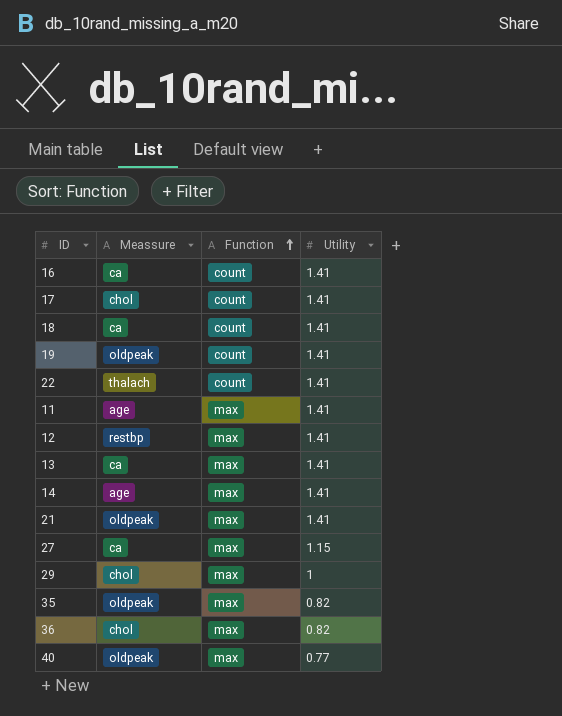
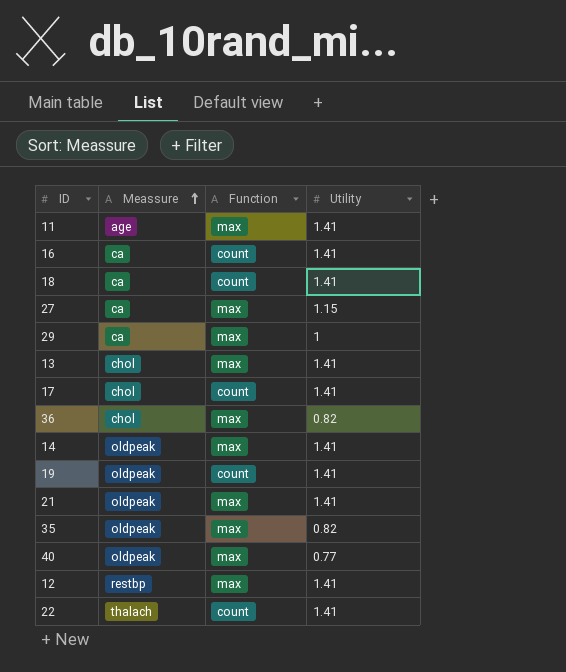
row order: Function ascending -> Meassure ascending
29 | Meassure: chol -> ca
13 | Meassure: ca -> chol
14 | Meassure: age -> oldpeak

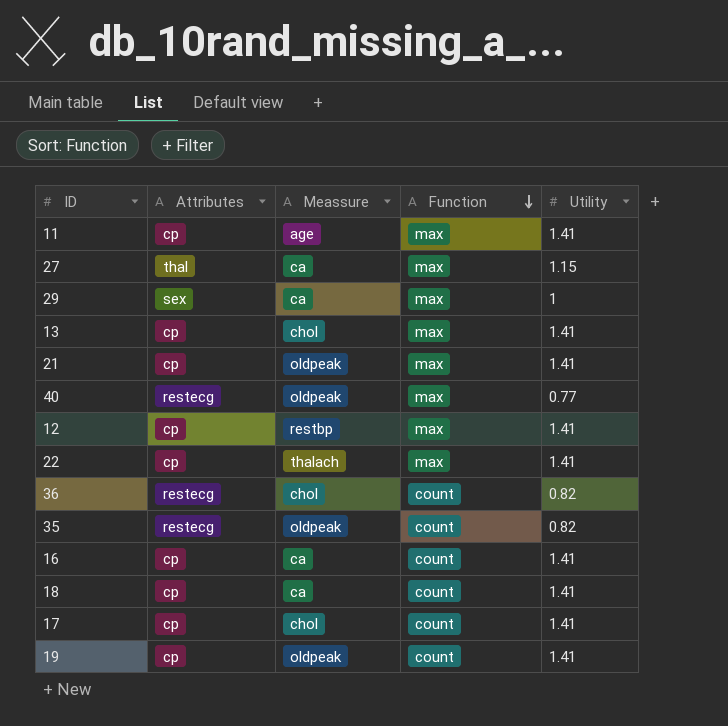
row order: Meassure ascending -> Function descending
column Attributes | position: none -> 2
row 14: oldpeak | max | 1.41 -> none
22 | Function: count -> max
36 | Function: max -> count
35 | Function: max -> count

